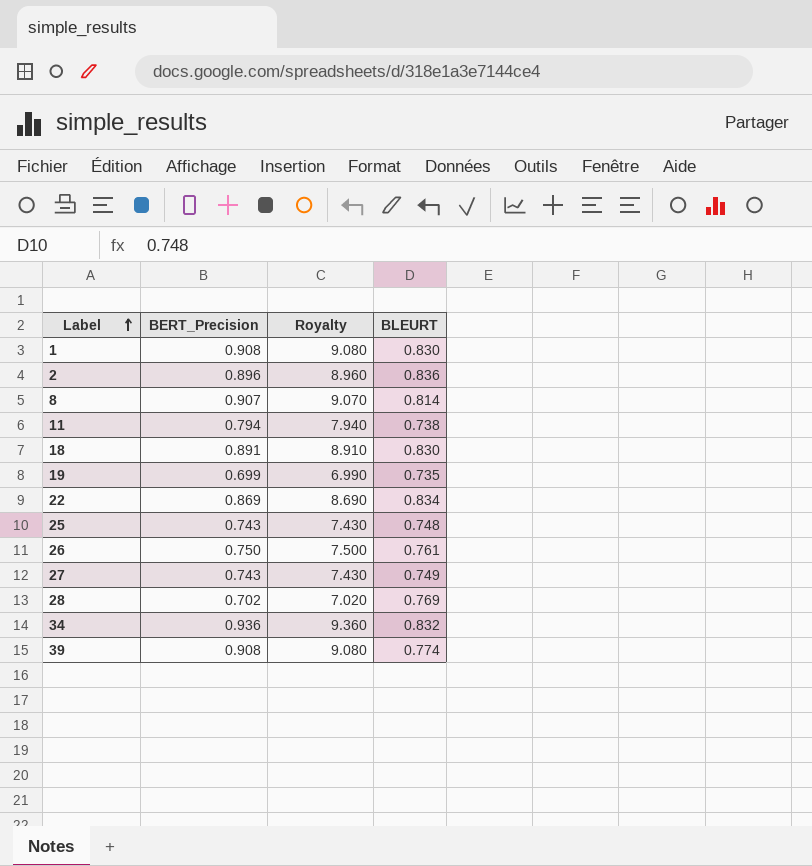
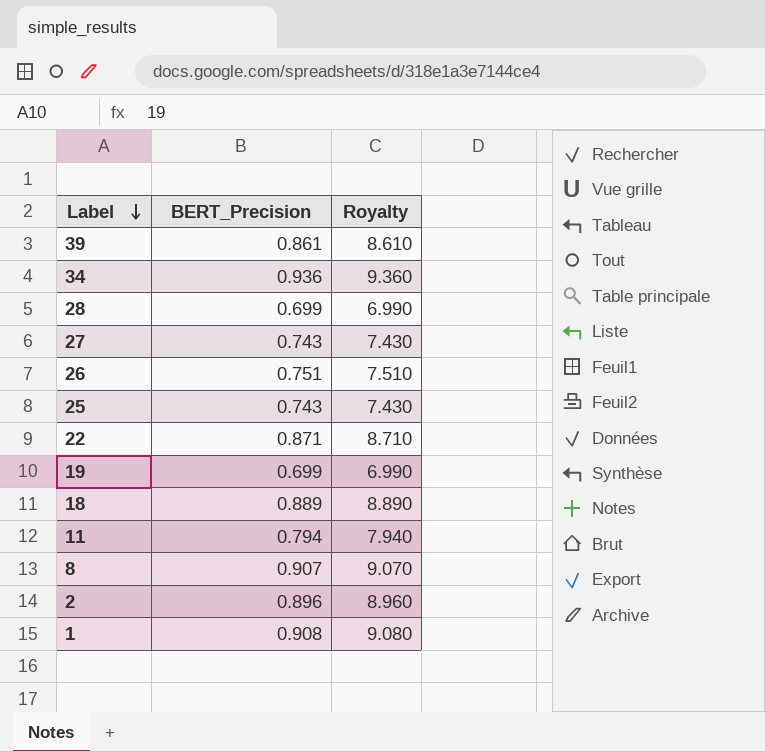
row order: Label ascending -> Label descending
column BLEURT | position: 4 -> none
39 | BERT_Precision: 0.908 -> 0.861
39 | Royalty: 9.080 -> 8.610
28 | BERT_Precision: 0.702 -> 0.699
28 | Royalty: 7.020 -> 6.990
26 | BERT_Precision: 0.750 -> 0.751
26 | Royalty: 7.500 -> 7.510
22 | BERT_Precision: 0.869 -> 0.871
22 | Royalty: 8.690 -> 8.710
18 | BERT_Precision: 0.891 -> 0.889
18 | Royalty: 8.910 -> 8.890

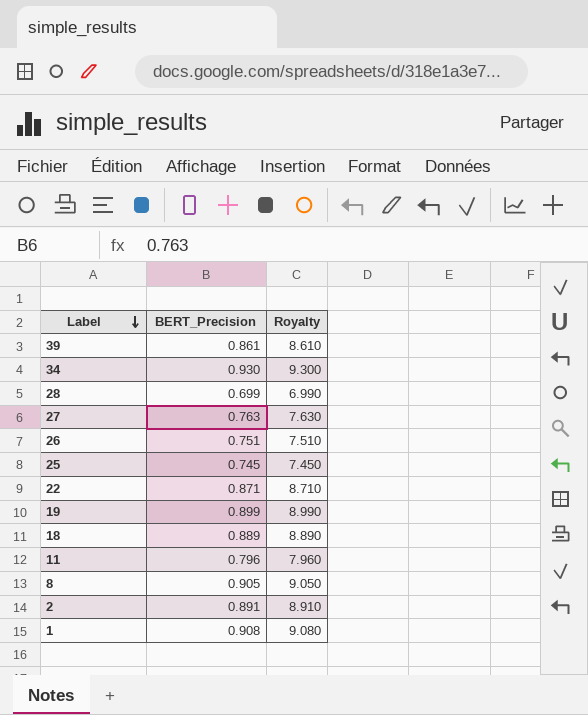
34 | BERT_Precision: 0.936 -> 0.930
34 | Royalty: 9.360 -> 9.300
27 | BERT_Precision: 0.743 -> 0.763
27 | Royalty: 7.430 -> 7.630
25 | BERT_Precision: 0.743 -> 0.745
25 | Royalty: 7.430 -> 7.450
19 | BERT_Precision: 0.699 -> 0.899
19 | Royalty: 6.990 -> 8.990
11 | BERT_Precision: 0.794 -> 0.796
11 | Royalty: 7.940 -> 7.960
8 | BERT_Precision: 0.907 -> 0.905
8 | Royalty: 9.070 -> 9.050
2 | BERT_Precision: 0.896 -> 0.891
2 | Royalty: 8.960 -> 8.910

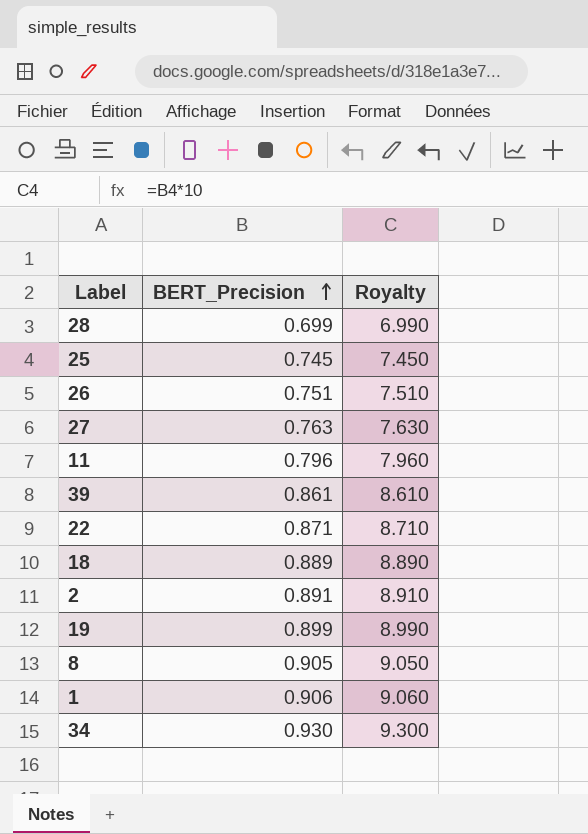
row order: Label descending -> BERT_Precision ascending
1 | BERT_Precision: 0.908 -> 0.906
1 | Royalty: 9.080 -> 9.060

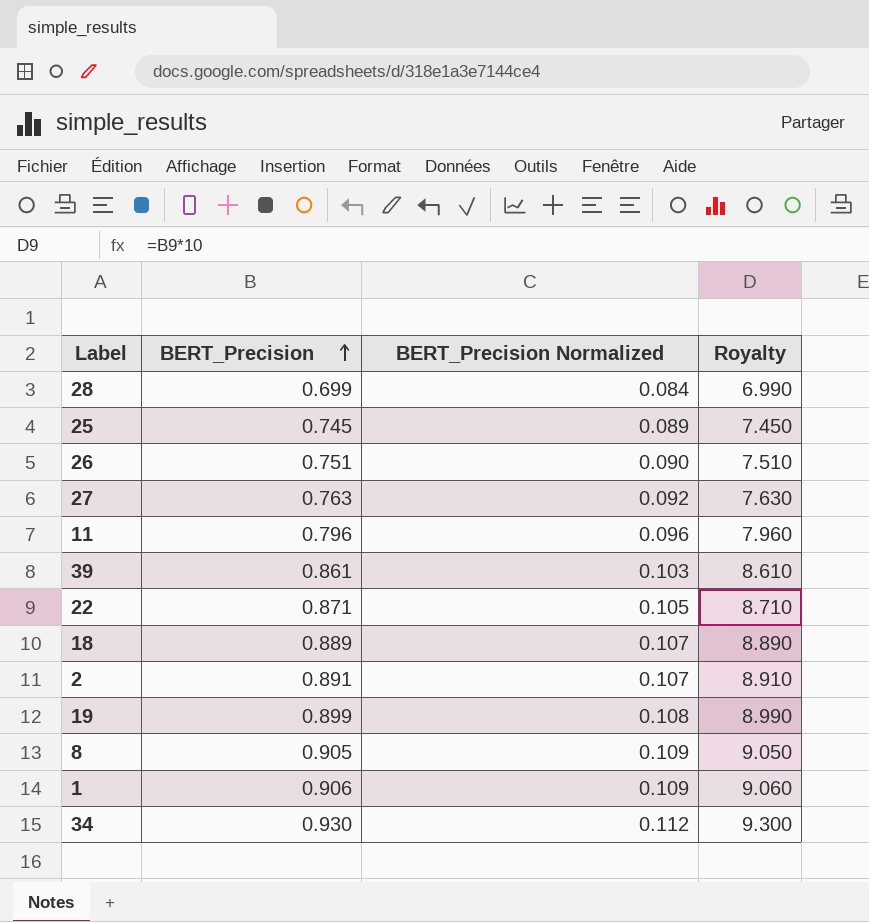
column BERT_Precision Normalized | formula: none -> [BERT_Precision] * 0.12

